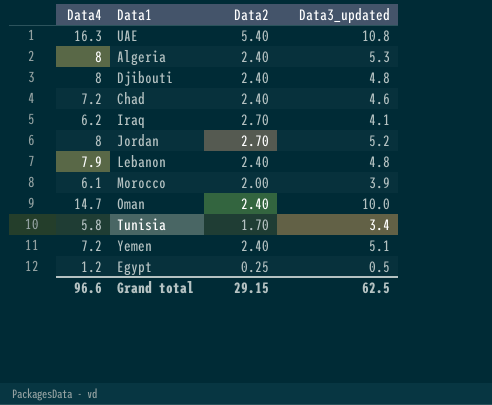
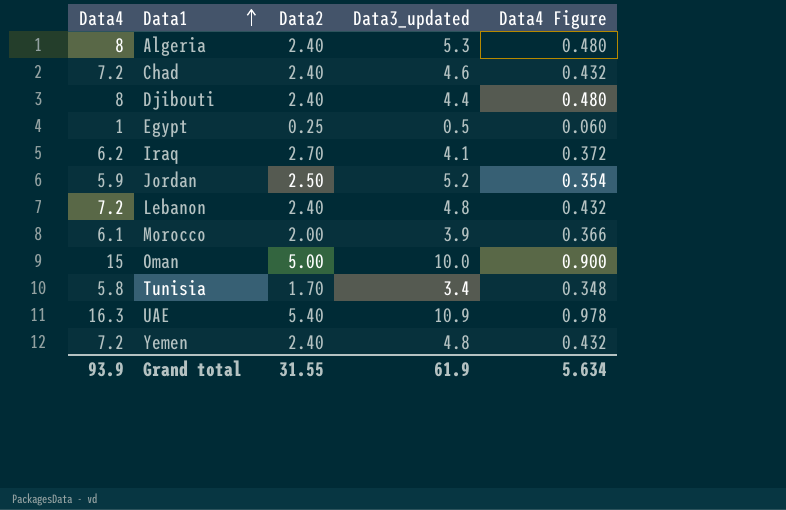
row order: none -> Data1 ascending
column Data4 Figure | formula: none -> [Data4] * 0.06
Djibouti | Data3_updated: 4.8 -> 4.4
Egypt | Data4: 1.2 -> 1
Jordan | Data4: 8 -> 5.9
Jordan | Data2: 2.70 -> 2.50
Lebanon | Data4: 7.9 -> 7.2
Oman | Data4: 14.7 -> 15
Oman | Data2: 2.40 -> 5.00
UAE | Data3_updated: 10.8 -> 10.9
Yemen | Data3_updated: 5.1 -> 4.8
Grand total | Data4: 96.6 -> 93.9
Grand total | Data2: 29.15 -> 31.55
Grand total | Data3_updated: 62.5 -> 61.9

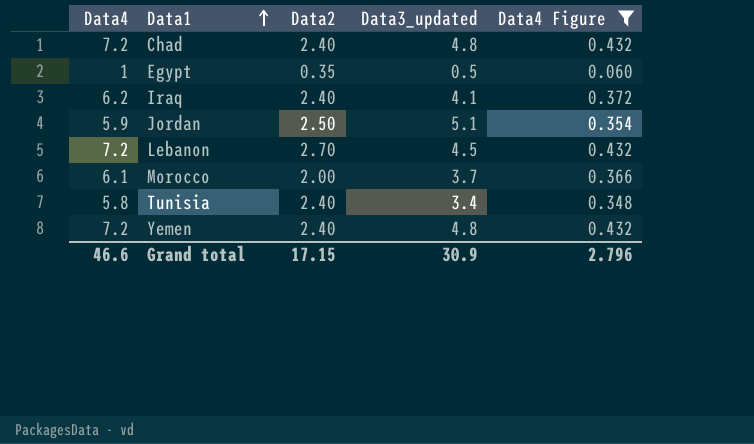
filter: none -> Data4 Figure <= 0.432
Chad | Data3_updated: 4.6 -> 4.8
Egypt | Data2: 0.25 -> 0.35
Iraq | Data2: 2.70 -> 2.40
Jordan | Data3_updated: 5.2 -> 5.1
Lebanon | Data2: 2.40 -> 2.70
Lebanon | Data3_updated: 4.8 -> 4.5
Morocco | Data3_updated: 3.9 -> 3.7
Tunisia | Data2: 1.70 -> 2.40
Grand total | Data4: 93.9 -> 46.6
Grand total | Data2: 31.55 -> 17.15
Grand total | Data3_updated: 61.9 -> 30.9
Grand total | Data4 Figure: 5.634 -> 2.796

